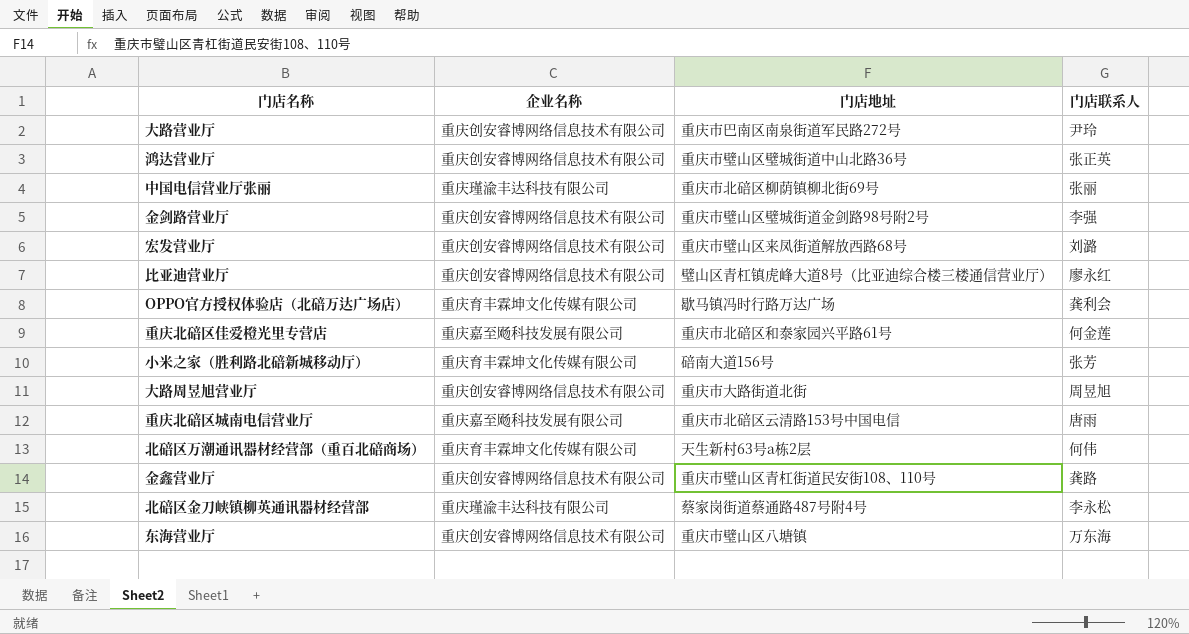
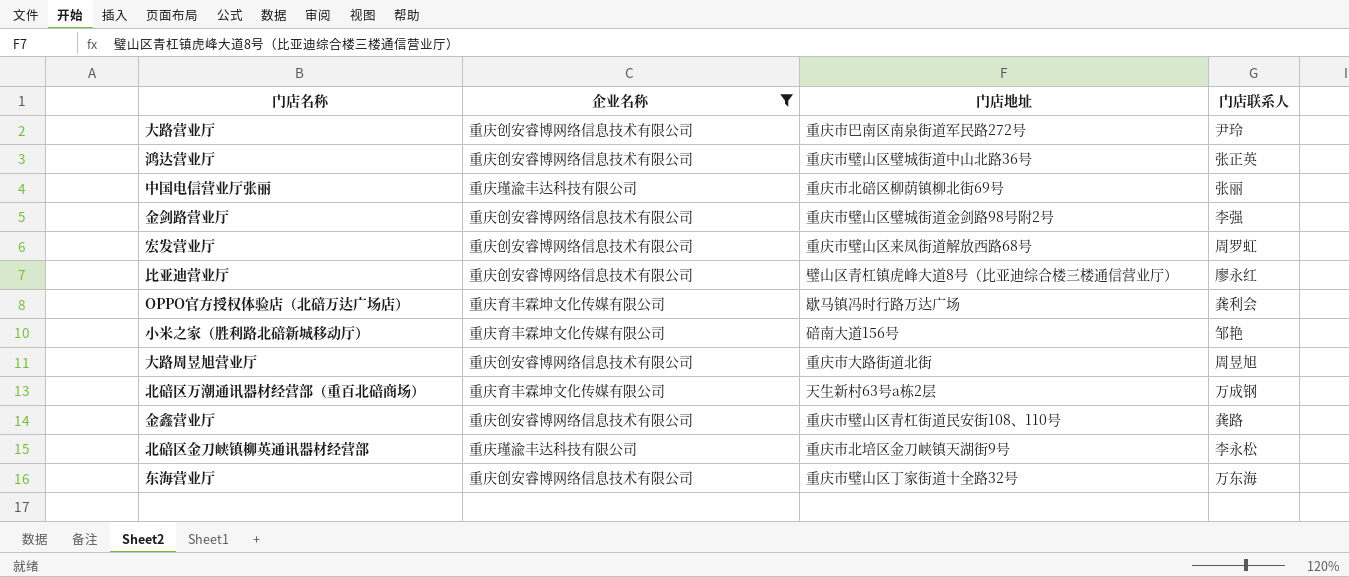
filter: none -> 企业名称 != 重庆嘉至飏科技发展有限公司
宏发营业厅 | 门店联系人: 刘潞 -> 周罗虹
小米之家（胜利路北碚新城移动厅） | 门店联系人: 张芳 -> 邹艳
北碚区万潮通讯器材经营部（重百北碚商场） | 门店联系人: 何伟 -> 万成钢
北碚区金刀峡镇柳英通讯器材经营部 | 门店地址: 蔡家岗街道蔡通路487号附4号 -> 重庆市北培区金刀峡镇天湖街9号
东海营业厅 | 门店地址: 重庆市璧山区八塘镇 -> 重庆市璧山区丁家街道十全路32号

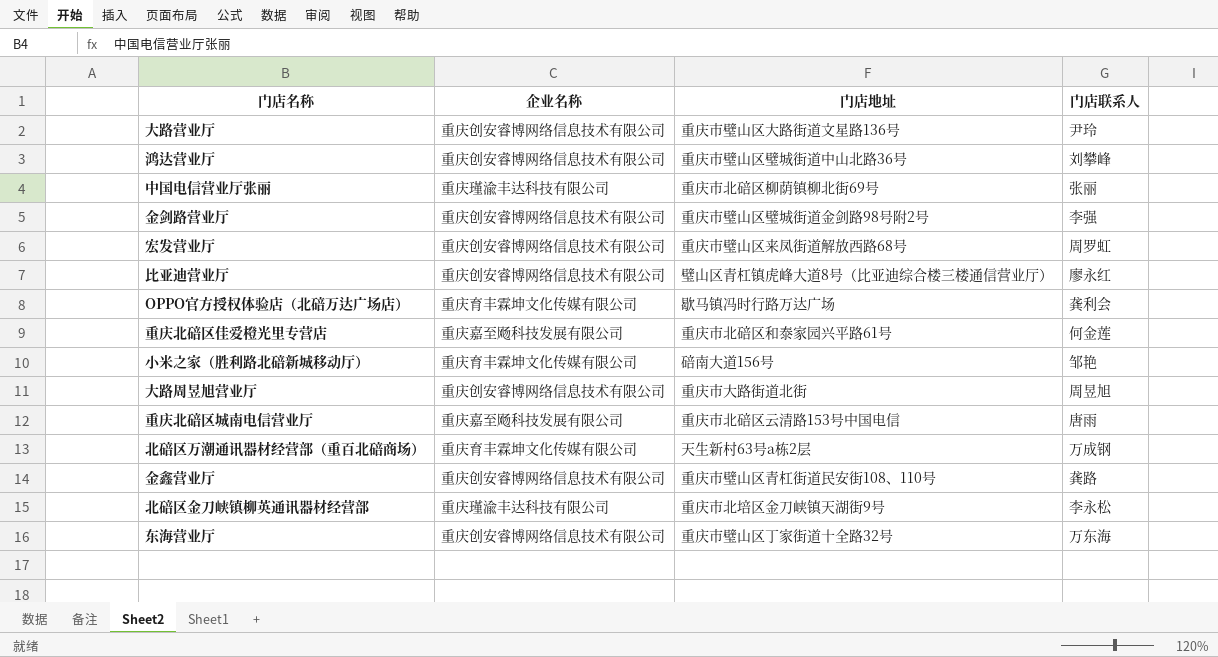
filter: 企业名称 != 重庆嘉至飏科技发展有限公司 -> none
大路营业厅 | 门店地址: 重庆市巴南区南泉街道军民路272号 -> 重庆市璧山区大路街道文星路136号
鸿达营业厅 | 门店联系人: 张正英 -> 刘攀峰

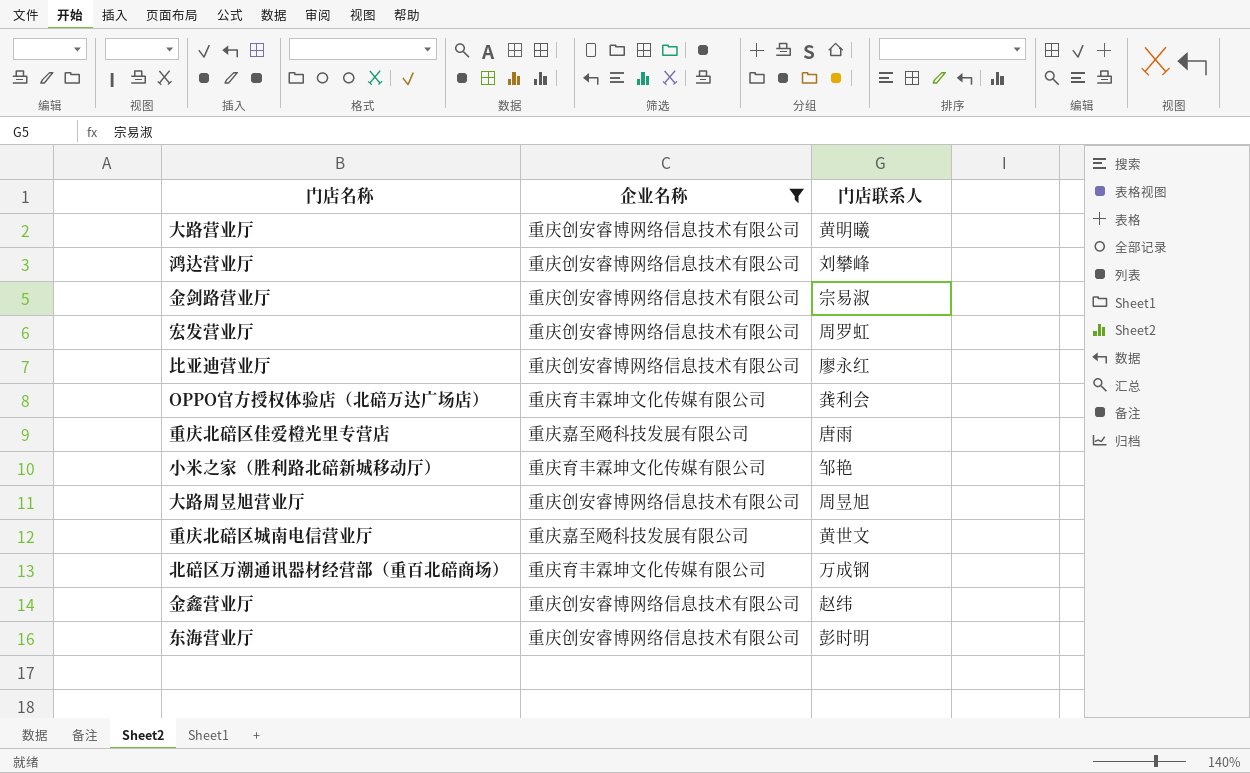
filter: none -> 企业名称 != 重庆瑾渝丰达科技有限公司
column 门店地址 | position: 3 -> none
大路营业厅 | 门店联系人: 尹玲 -> 黄明曦
金剑路营业厅 | 门店联系人: 李强 -> 宗易淑
重庆北碚区佳爱橙光里专营店 | 门店联系人: 何金莲 -> 唐雨
重庆北碚区城南电信营业厅 | 门店联系人: 唐雨 -> 黄世文
金鑫营业厅 | 门店联系人: 龚路 -> 赵纬
东海营业厅 | 门店联系人: 万东海 -> 彭时明

